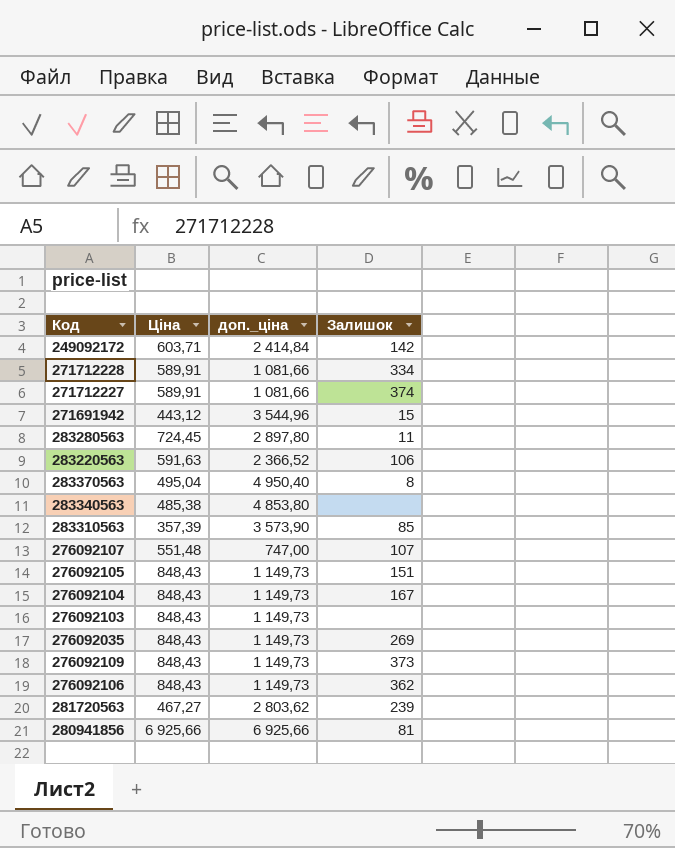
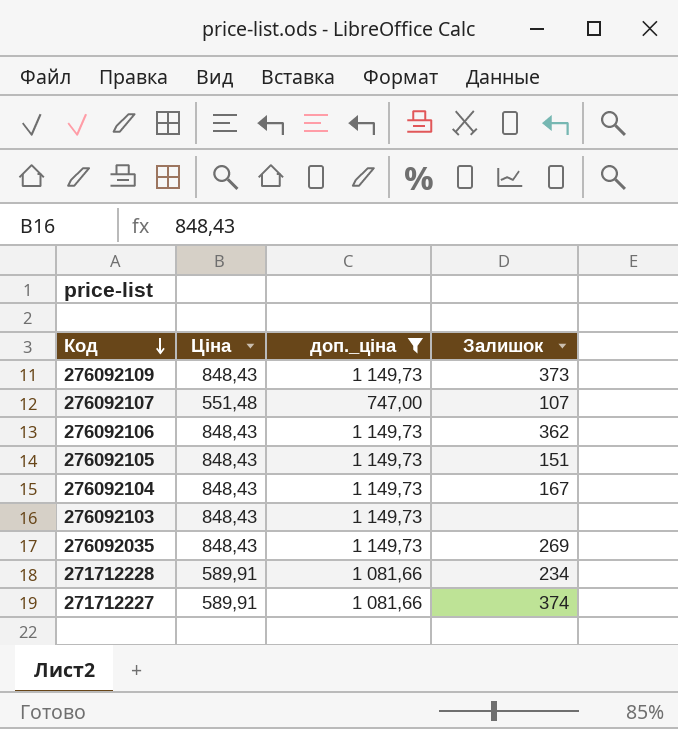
filter: none -> доп._ціна <= 1 149,73
row order: none -> Код descending
271712228 | Залишок: 334 -> 234

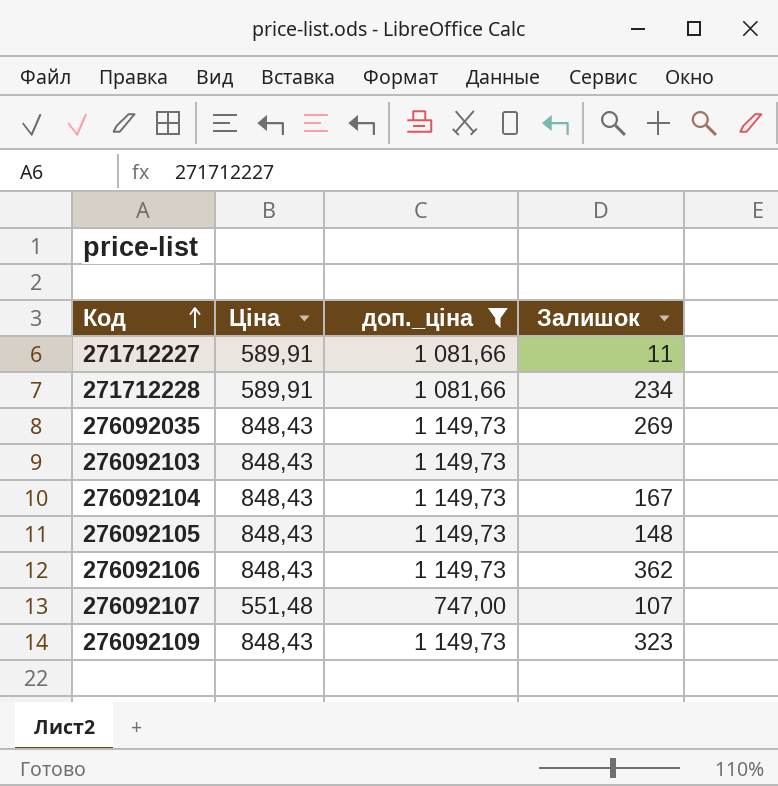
row order: Код descending -> Код ascending
271712227 | Залишок: 374 -> 11
276092105 | Залишок: 151 -> 148
276092109 | Залишок: 373 -> 323

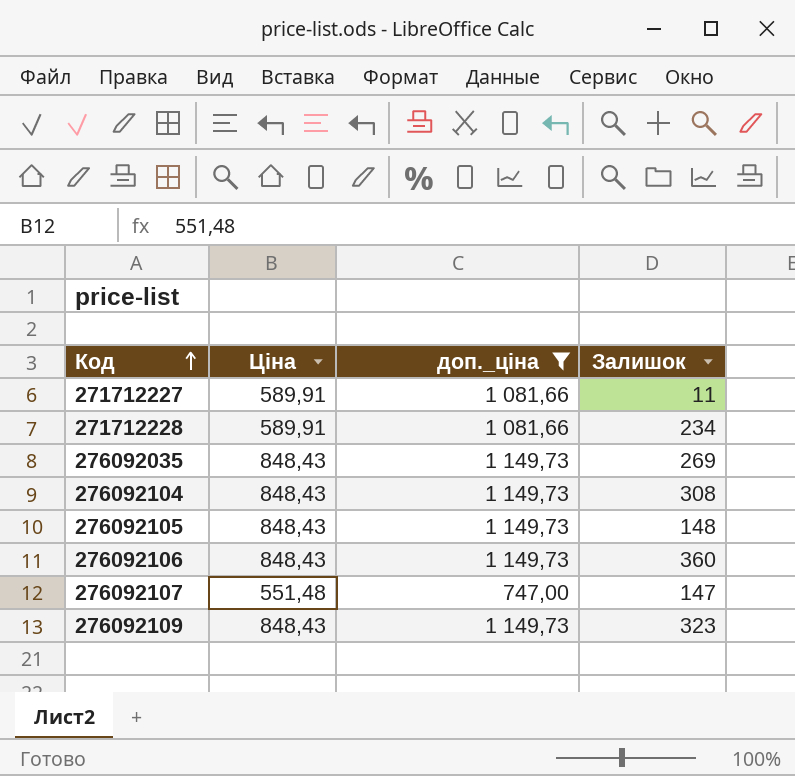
row 276092103: 848,43 | 1 149,73 | none -> none
276092104 | Залишок: 167 -> 308
276092106 | Залишок: 362 -> 360
276092107 | Залишок: 107 -> 147

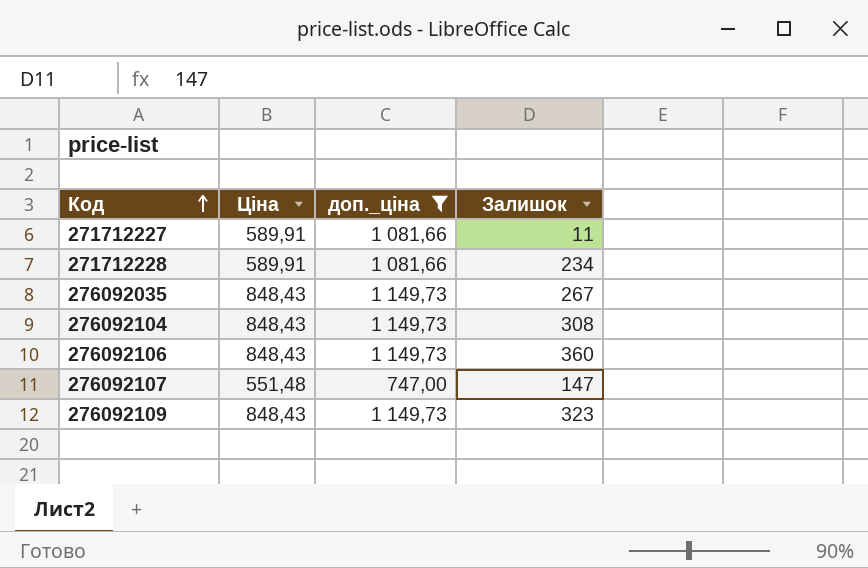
row 276092105: 848,43 | 1 149,73 | 148 -> none
276092035 | Залишок: 269 -> 267

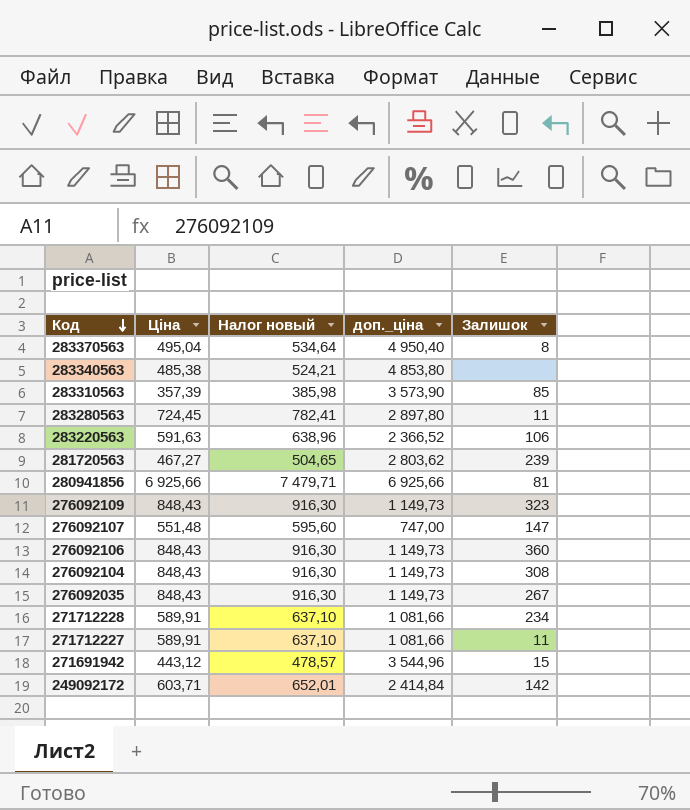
filter: доп._ціна <= 1 149,73 -> none
row order: Код ascending -> Код descending
column Налог новый | formula: none -> [Ціна] * 1,08

